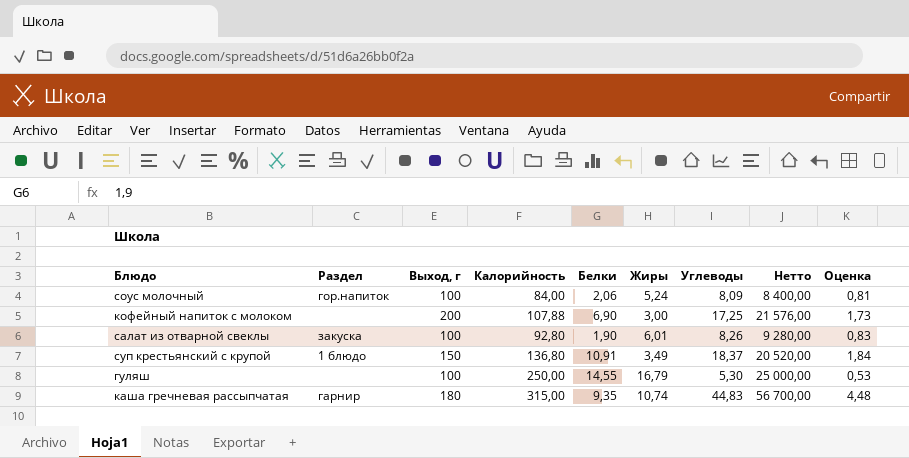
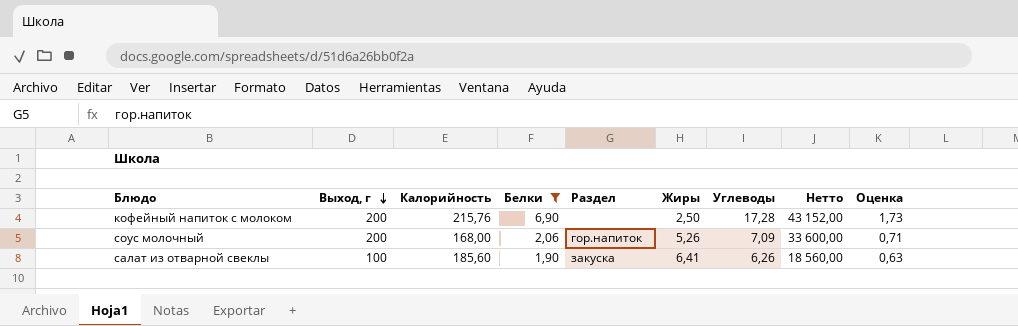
filter: none -> Белки <= 6,90
row order: none -> Выход, г descending
column Раздел | position: 2 -> 5
кофейный напиток с молоком | Калорийность: 107,88 -> 215,76
кофейный напиток с молоком | Жиры: 3,00 -> 2,50
кофейный напиток с молоком | Углеводы: 17,25 -> 17,28
кофейный напиток с молоком | Нетто: 21 576,00 -> 43 152,00
соус молочный | Выход, г: 100 -> 200
соус молочный | Калорийность: 84,00 -> 168,00
соус молочный | Жиры: 5,24 -> 5,26
соус молочный | Углеводы: 8,09 -> 7,09
соус молочный | Нетто: 8 400,00 -> 33 600,00
соус молочный | Оценка: 0,81 -> 0,71
салат из отварной свеклы | Калорийность: 92,80 -> 185,60
салат из отварной свеклы | Жиры: 6,01 -> 6,41
салат из отварной свеклы | Углеводы: 8,26 -> 6,26
салат из отварной свеклы | Нетто: 9 280,00 -> 18 560,00
салат из отварной свеклы | Оценка: 0,83 -> 0,63

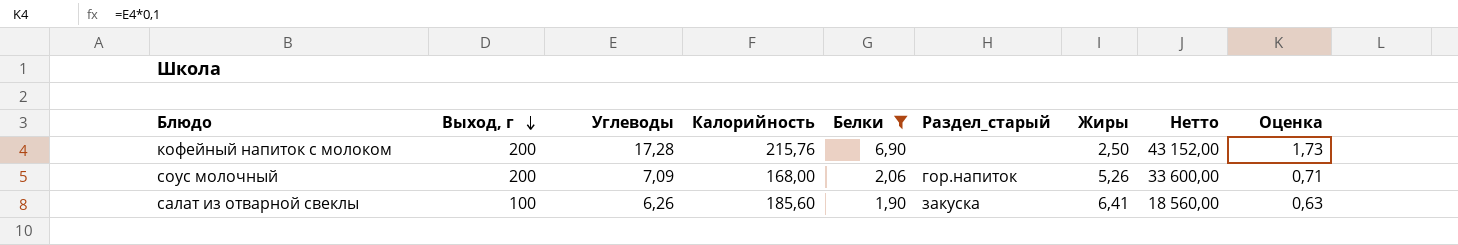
column Углеводы | position: 7 -> 3
column name: Раздел -> Раздел_старый

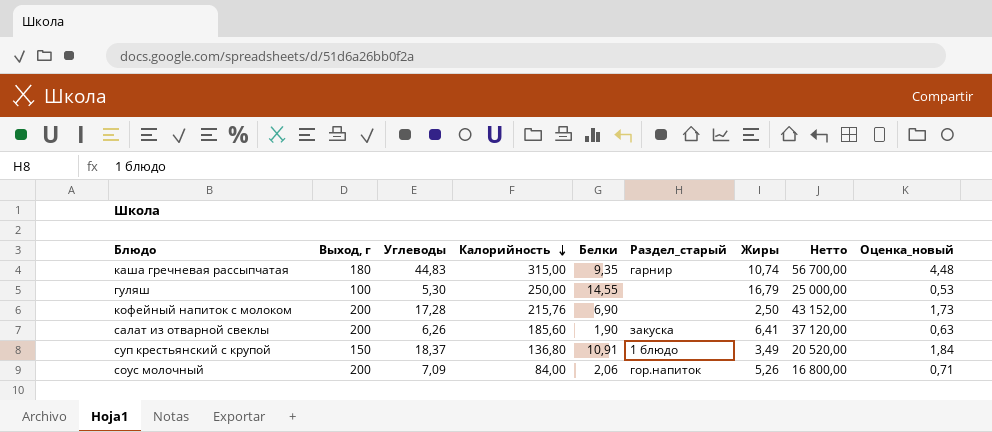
filter: Белки <= 6,90 -> none
row order: Выход, г descending -> Калорийность descending
column name: Оценка -> Оценка_новый
салат из отварной свеклы | Выход, г: 100 -> 200
салат из отварной свеклы | Нетто: 18 560,00 -> 37 120,00
соус молочный | Калорийность: 168,00 -> 84,00
соус молочный | Нетто: 33 600,00 -> 16 800,00

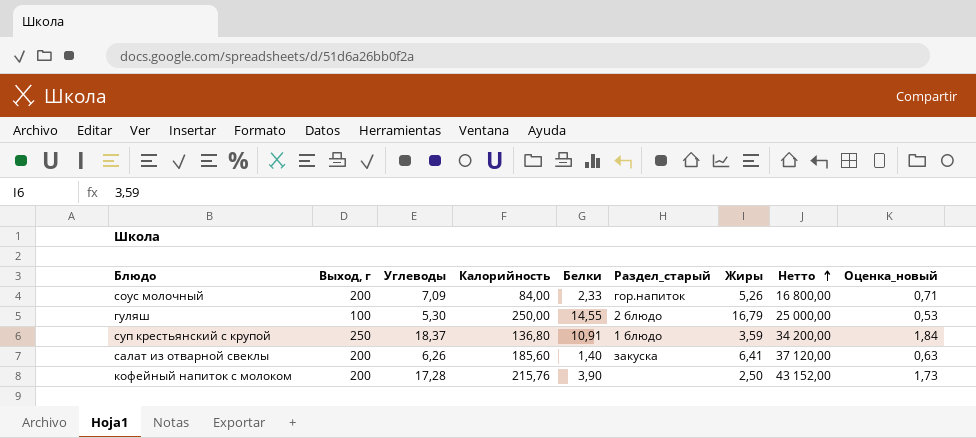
row order: Калорийность descending -> Нетто ascending
row каша гречневая рассыпчатая: 180 | 44,83 | 315,00 | 9,35 | гарнир | 10,74 | 56 700,00 | 4,48 -> none
соус молочный | Белки: 2,06 -> 2,33
гуляш | Раздел_старый: none -> 2 блюдо
суп крестьянский с крупой | Выход, г: 150 -> 250
суп крестьянский с крупой | Жиры: 3,49 -> 3,59
суп крестьянский с крупой | Нетто: 20 520,00 -> 34 200,00
салат из отварной свеклы | Белки: 1,90 -> 1,40
кофейный напиток с молоком | Белки: 6,90 -> 3,90

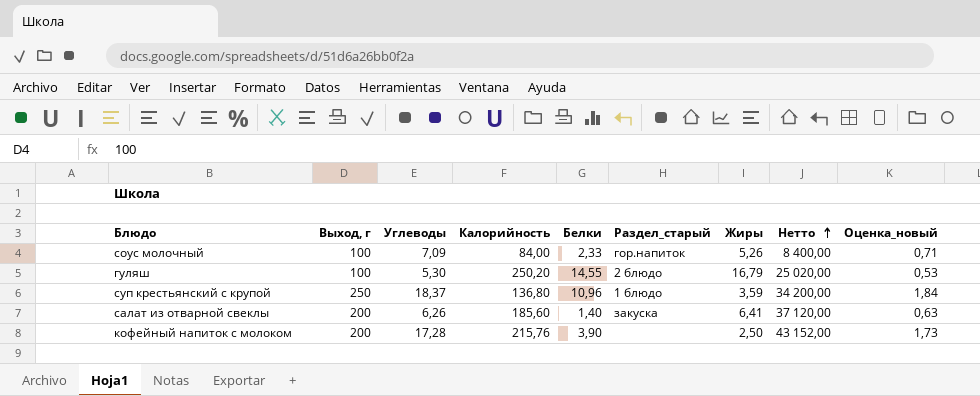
соус молочный | Выход, г: 200 -> 100
соус молочный | Нетто: 16 800,00 -> 8 400,00
гуляш | Калорийность: 250,00 -> 250,20
гуляш | Нетто: 25 000,00 -> 25 020,00
суп крестьянский с крупой | Белки: 10,91 -> 10,96

